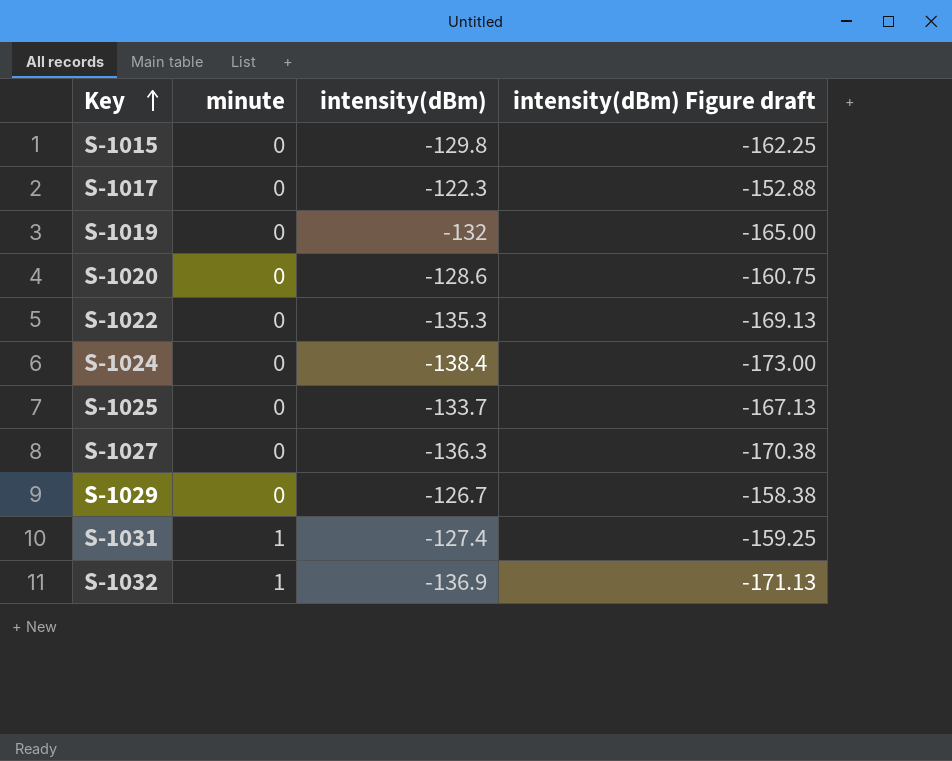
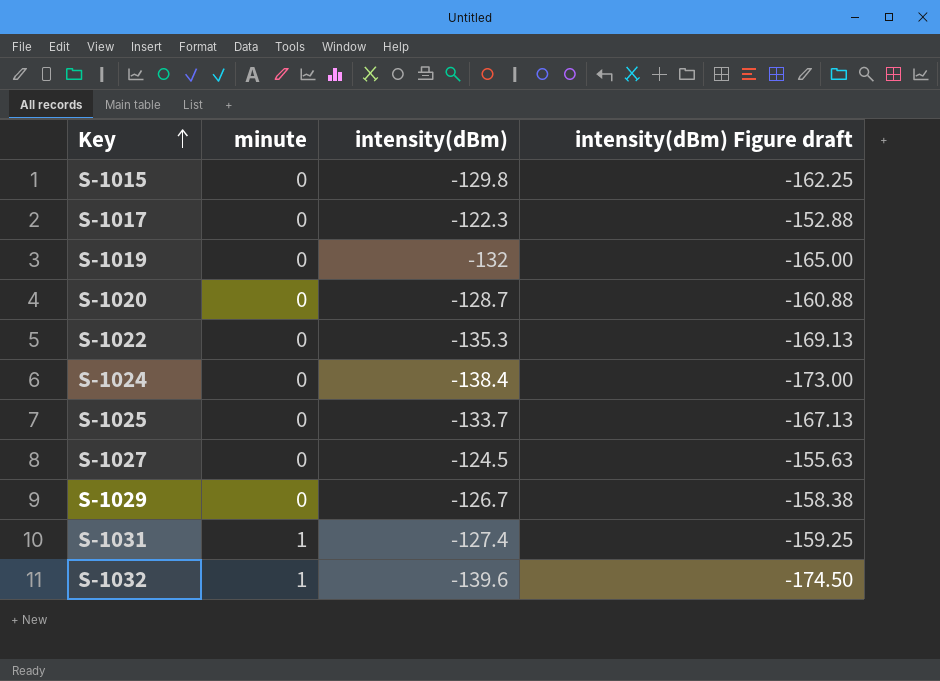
S-1020 | intensity(dBm): -128.6 -> -128.7
S-1020 | intensity(dBm) Figure draft: -160.75 -> -160.88
S-1027 | intensity(dBm): -136.3 -> -124.5
S-1027 | intensity(dBm) Figure draft: -170.38 -> -155.63
S-1032 | intensity(dBm): -136.9 -> -139.6
S-1032 | intensity(dBm) Figure draft: -171.13 -> -174.50

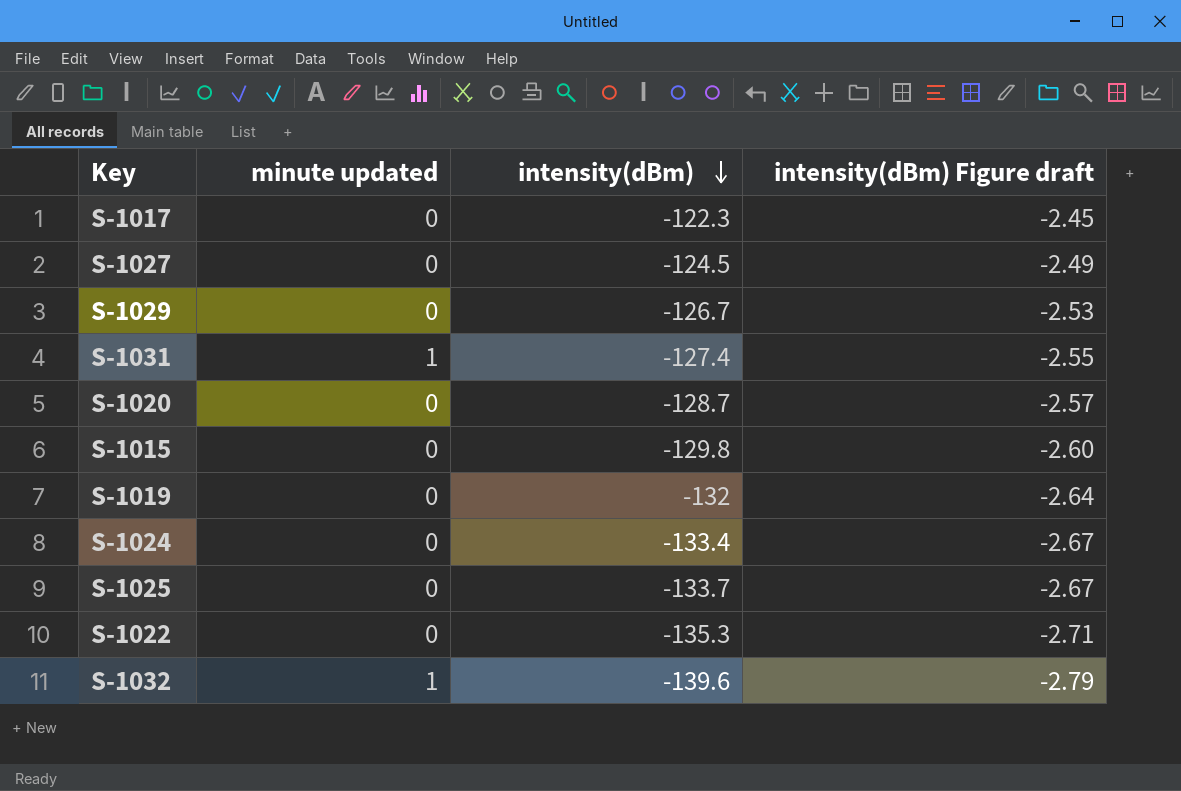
row order: Key ascending -> intensity(dBm) descending
column name: minute -> minute updated
column intensity(dBm) Figure draft | formula: [intensity(dBm)] * 1.25 -> [intensity(dBm)] * 0.02
S-1024 | intensity(dBm): -138.4 -> -133.4

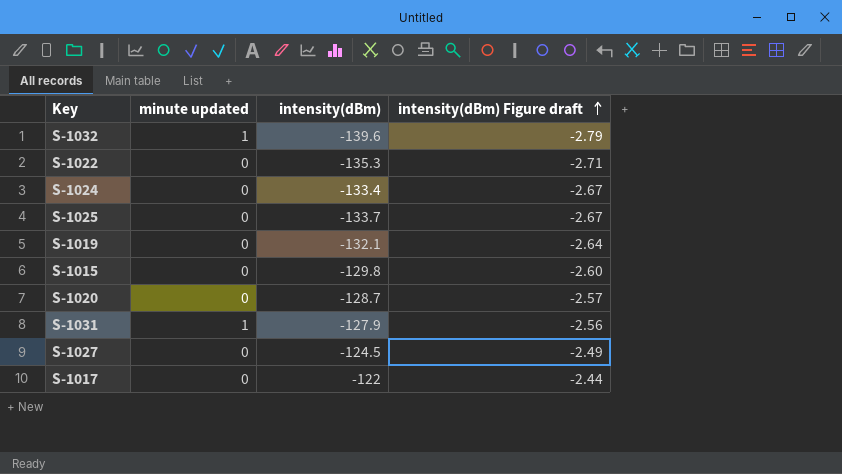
row order: intensity(dBm) descending -> intensity(dBm) Figure draft ascending
row S-1029: 0 | -126.7 | -2.53 -> none
S-1019 | intensity(dBm): -132 -> -132.1
S-1031 | intensity(dBm): -127.4 -> -127.9
S-1031 | intensity(dBm) Figure draft: -2.55 -> -2.56
S-1017 | intensity(dBm): -122.3 -> -122
S-1017 | intensity(dBm) Figure draft: -2.45 -> -2.44

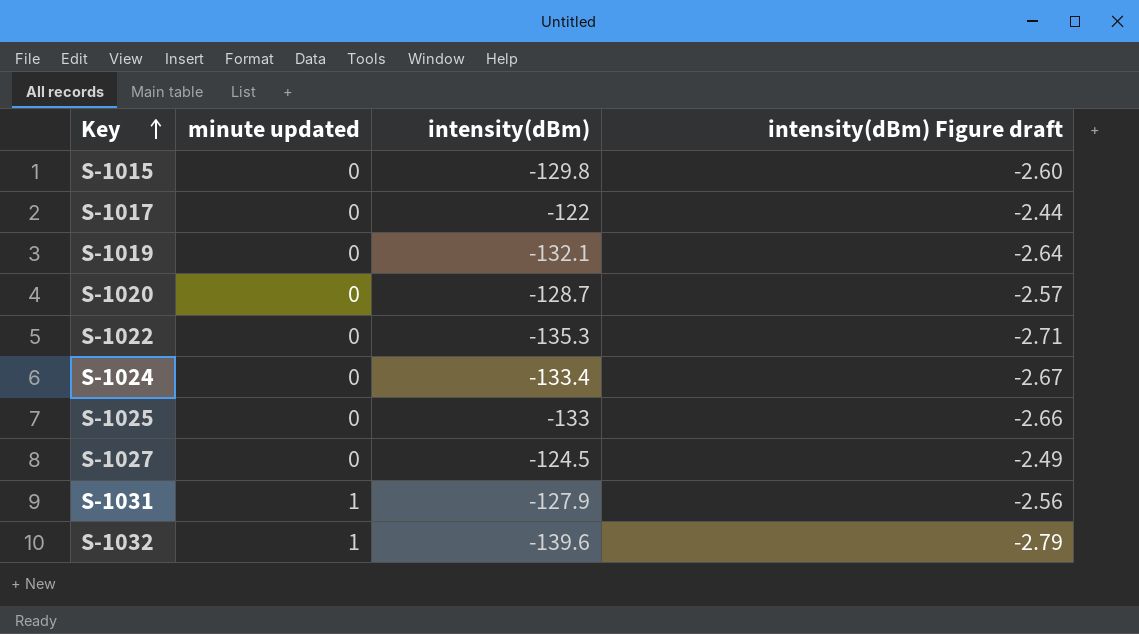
row order: intensity(dBm) Figure draft ascending -> Key ascending
S-1025 | intensity(dBm): -133.7 -> -133
S-1025 | intensity(dBm) Figure draft: -2.67 -> -2.66

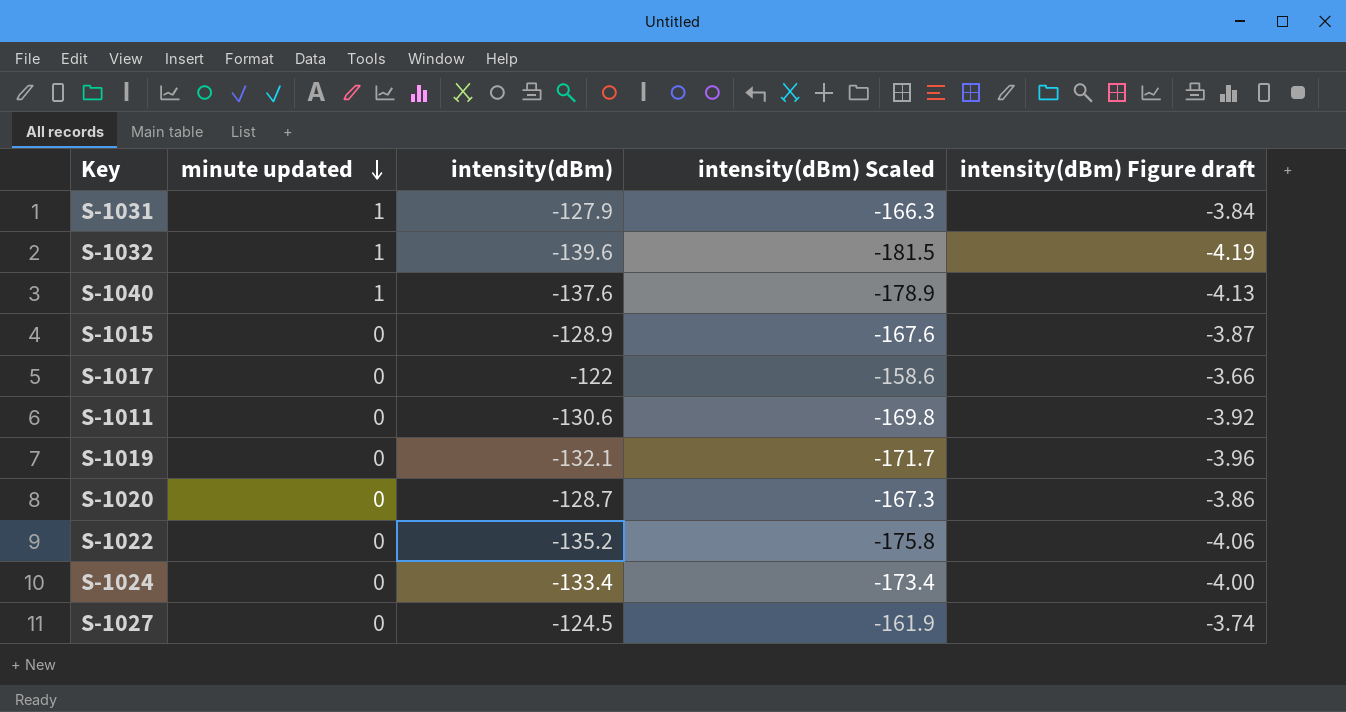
row order: Key ascending -> minute updated descending
column intensity(dBm) Scaled | formula: none -> [intensity(dBm)] * 1.3
column intensity(dBm) Figure draft | formula: [intensity(dBm)] * 0.02 -> [intensity(dBm)] * 0.03
row S-1025: 0 | -133 | -2.66 -> none
row S-1040: none -> 1 | -137.6 | -178.9 | -4.13
S-1015 | intensity(dBm): -129.8 -> -128.9
row S-1011: none -> 0 | -130.6 | -169.8 | -3.92
S-1022 | intensity(dBm): -135.3 -> -135.2

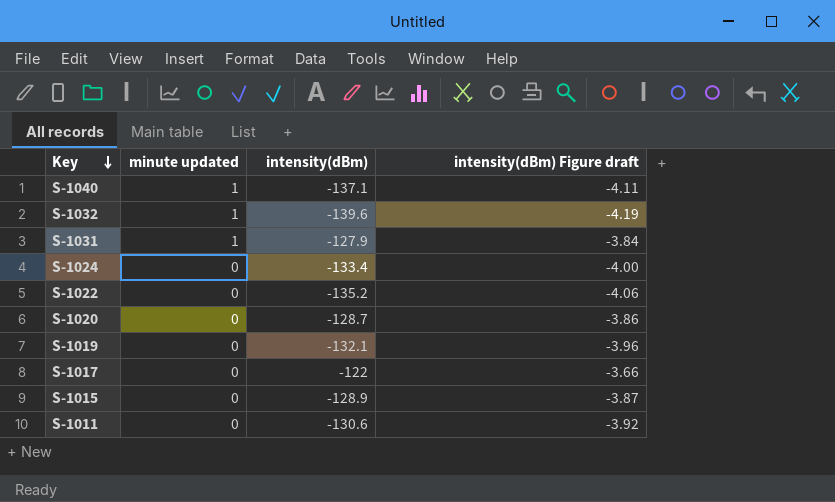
row order: minute updated descending -> Key descending
column intensity(dBm) Scaled | formula: [intensity(dBm)] * 1.3 -> none
row S-1027: 0 | -124.5 | -161.9 | -3.74 -> none
S-1040 | intensity(dBm): -137.6 -> -137.1
S-1040 | intensity(dBm) Figure draft: -4.13 -> -4.11

